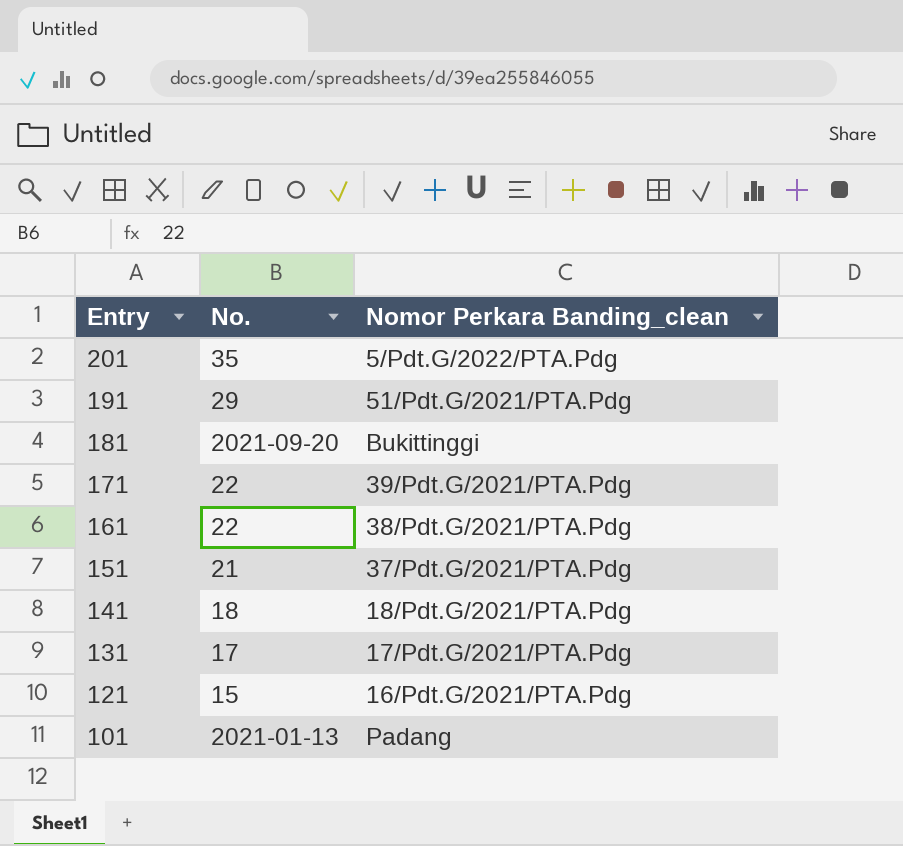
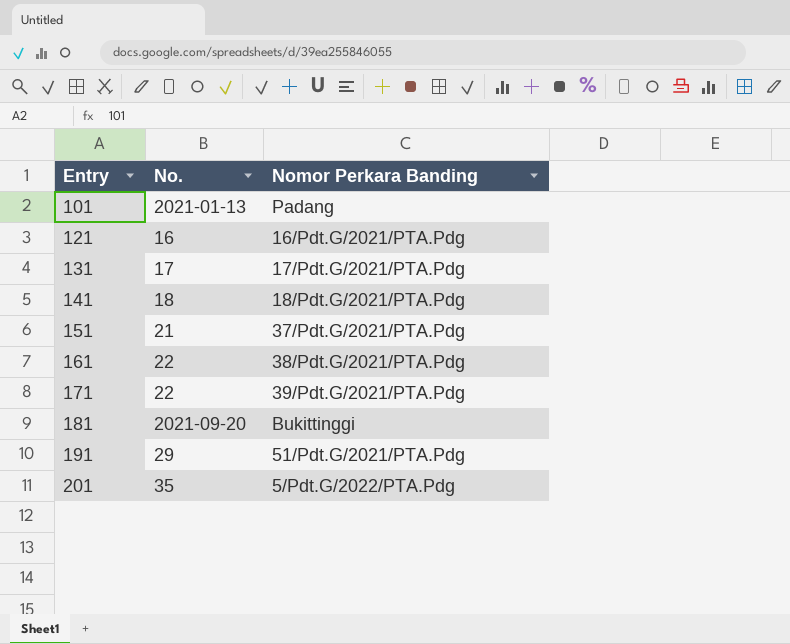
row order: Entry descending -> Entry ascending
column name: Nomor Perkara Banding_clean -> Nomor Perkara Banding
121 | No.: 15 -> 16

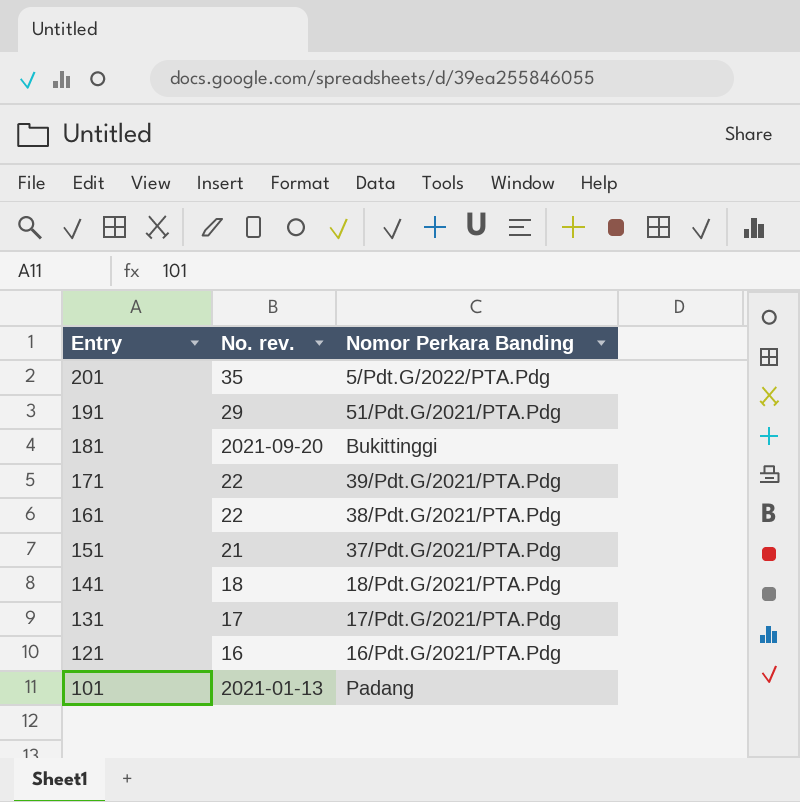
row order: Entry ascending -> Entry descending
column name: No. -> No. rev.

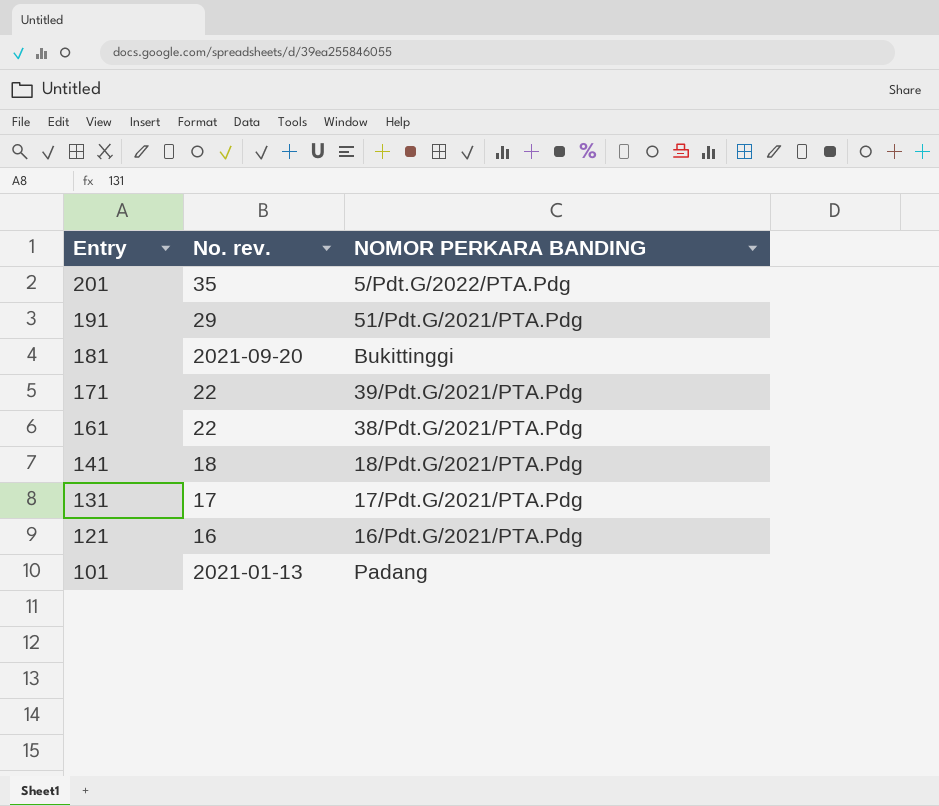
column name: Nomor Perkara Banding -> NOMOR PERKARA BANDING
row 151: 21 | 37/Pdt.G/2021/PTA.Pdg -> none

